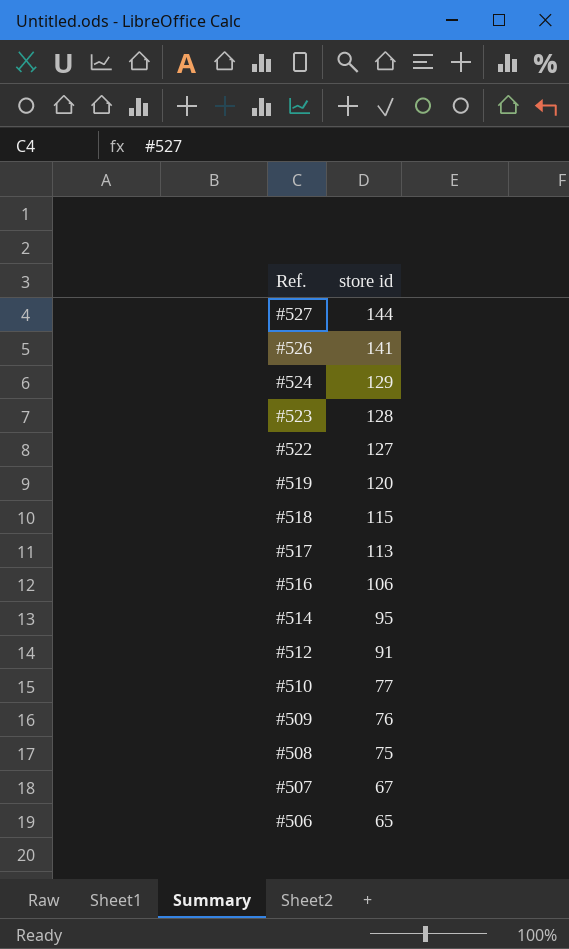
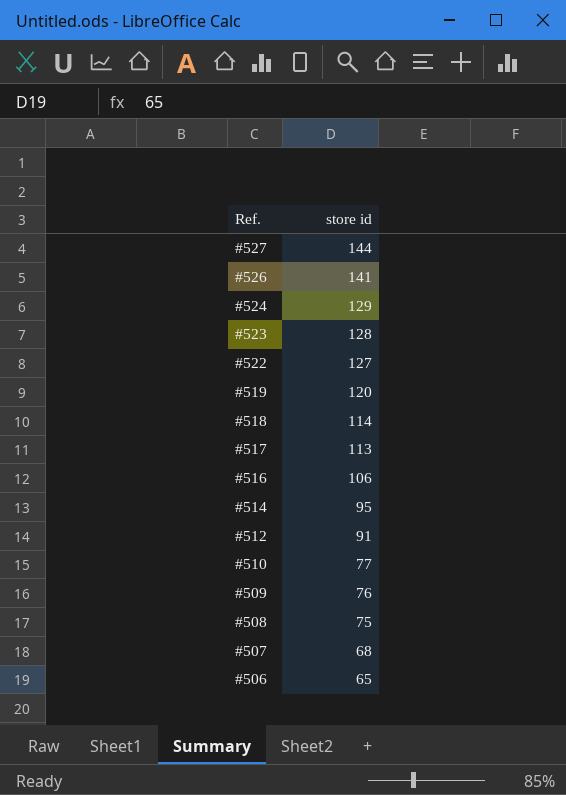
#518 | store id: 115 -> 114
#507 | store id: 67 -> 68

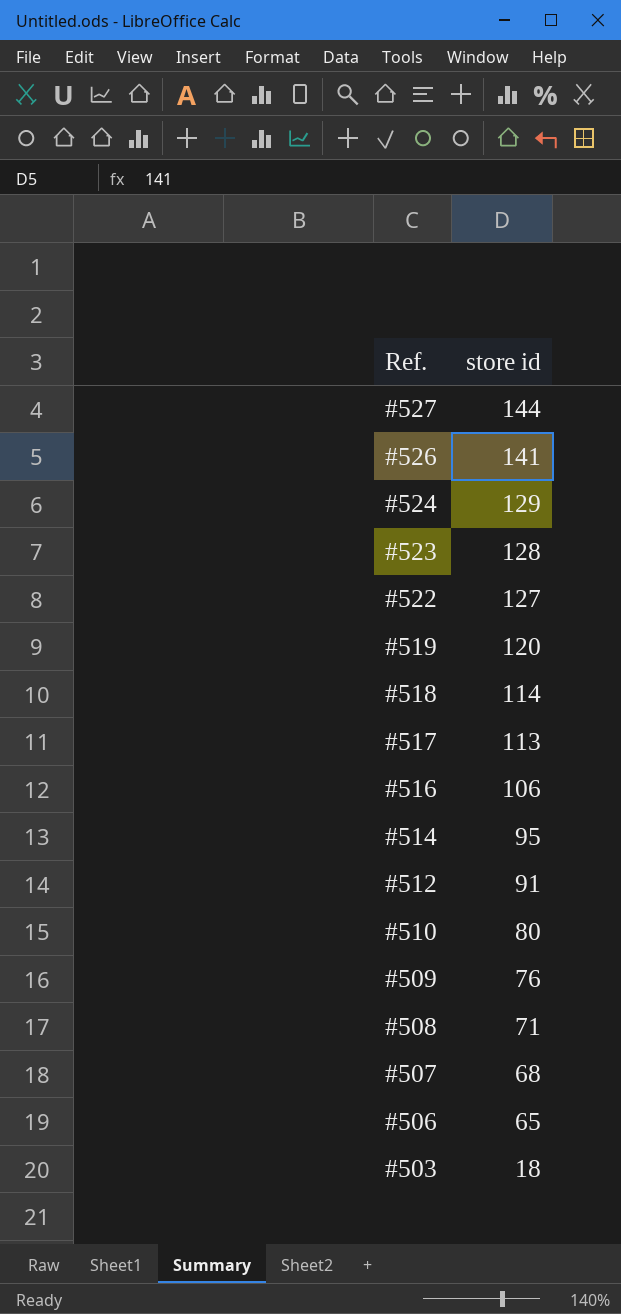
#510 | store id: 77 -> 80
#508 | store id: 75 -> 71
row #503: none -> 18

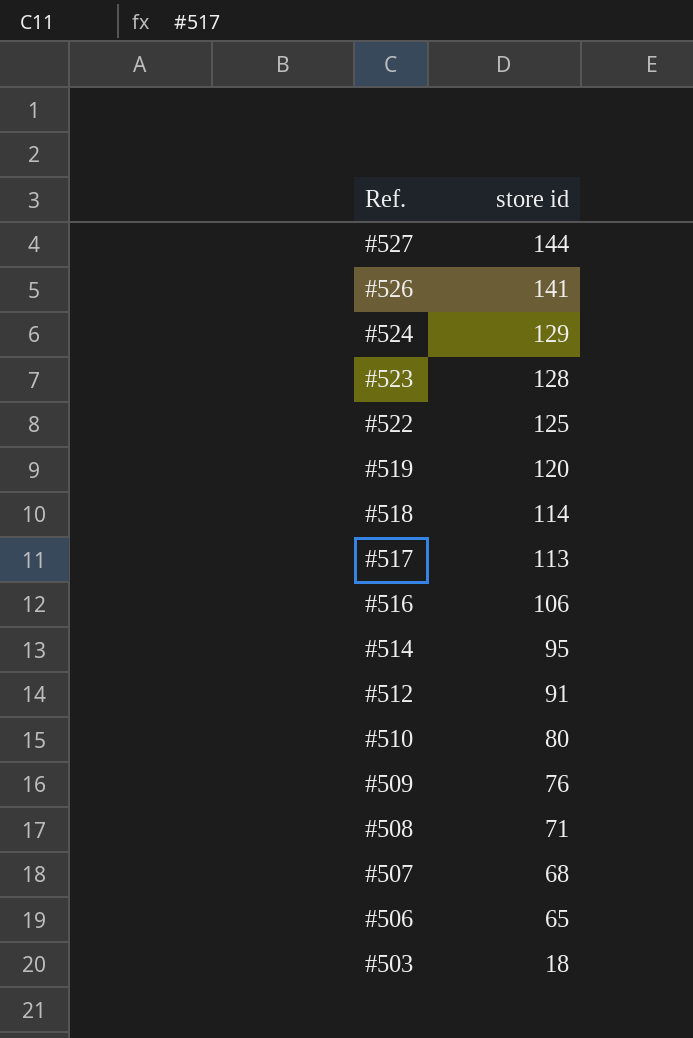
#522 | store id: 127 -> 125

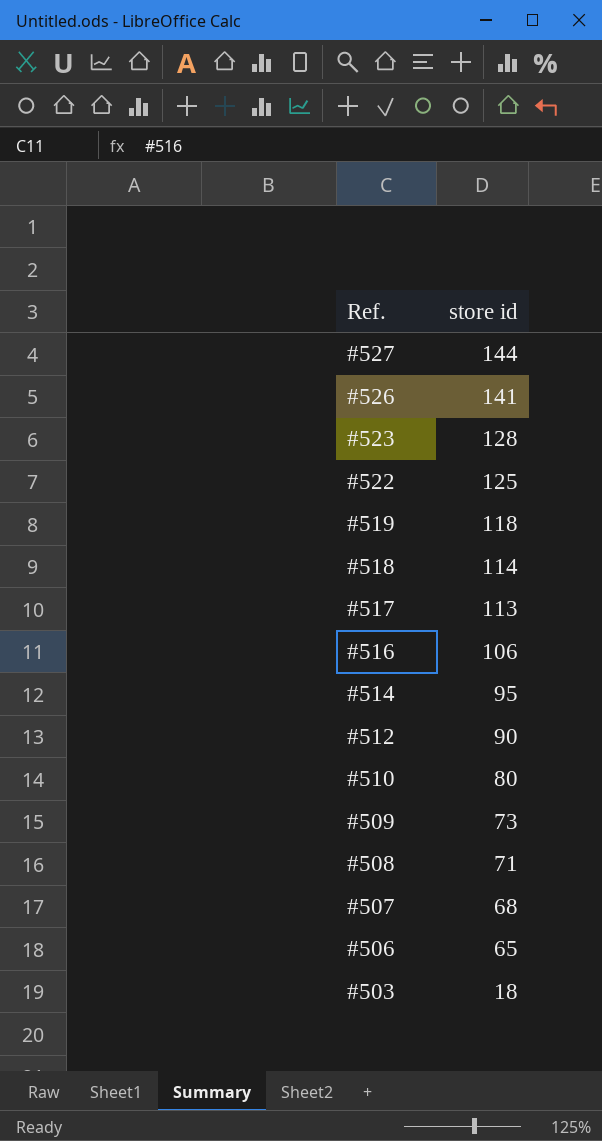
row #524: 129 -> none
#519 | store id: 120 -> 118
#512 | store id: 91 -> 90
#509 | store id: 76 -> 73

